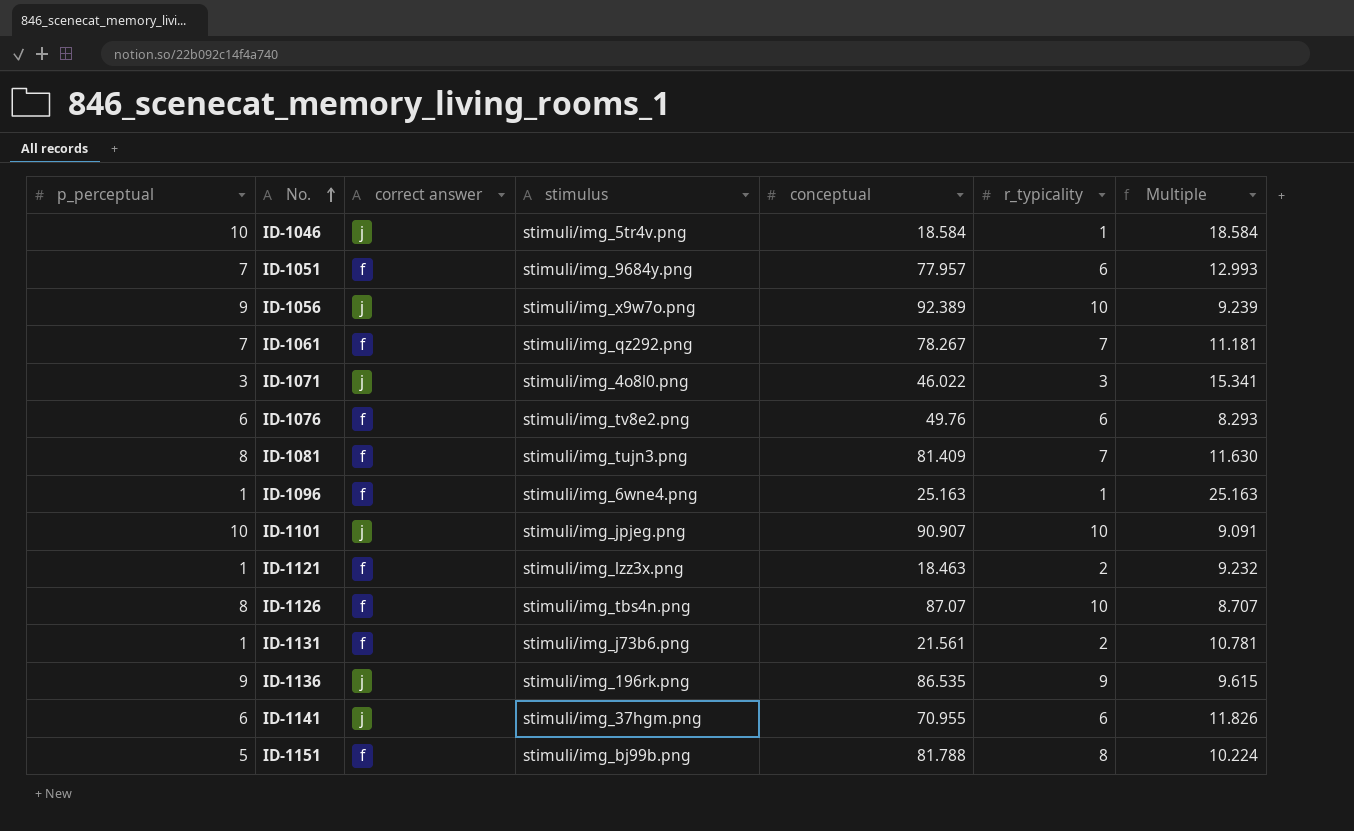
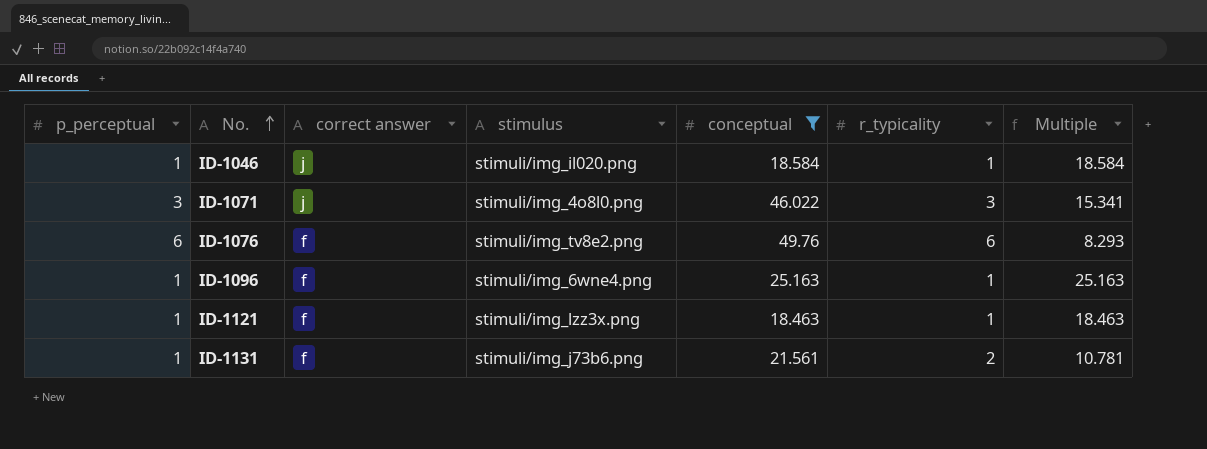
filter: none -> conceptual <= 49.76
ID-1046 | p_perceptual: 10 -> 1
ID-1046 | stimulus: stimuli/img_5tr4v.png -> stimuli/img_il020.png
ID-1121 | r_typicality: 2 -> 1
ID-1121 | Multiple: 9.232 -> 18.463

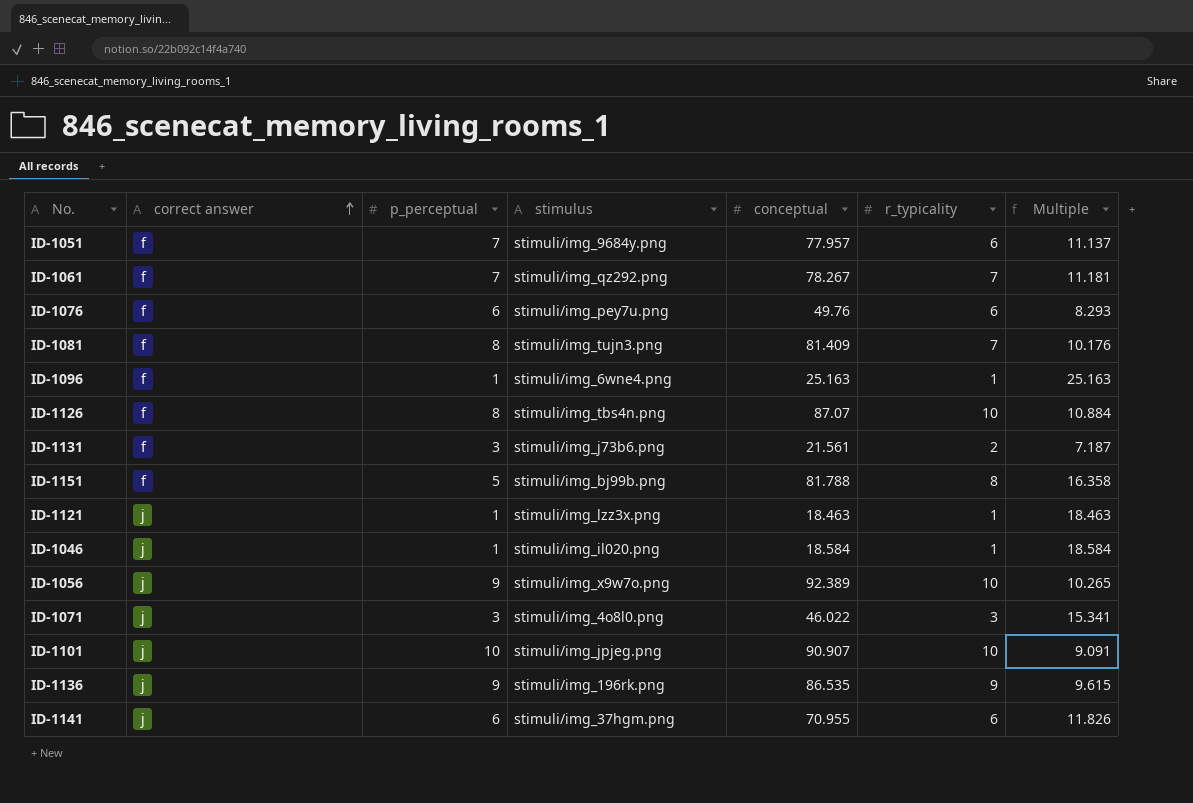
filter: conceptual <= 49.76 -> none
row order: No. ascending -> correct answer ascending
column p_perceptual | position: 1 -> 3
column Multiple | formula: [conceptual] / [r_typicality] -> [conceptual] / [p_perceptual]
ID-1076 | stimulus: stimuli/img_tv8e2.png -> stimuli/img_pey7u.png
ID-1131 | p_perceptual: 1 -> 3
ID-1121 | correct answer: f -> j

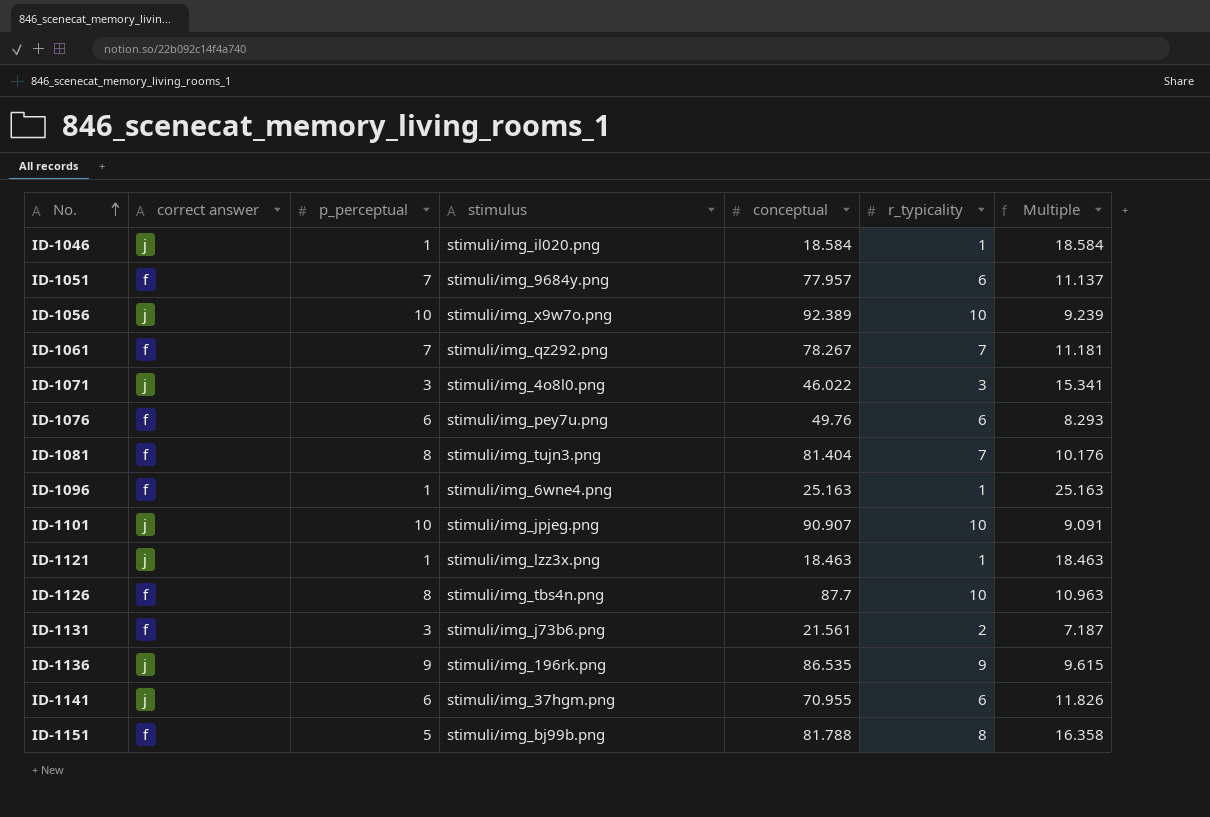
row order: correct answer ascending -> No. ascending
ID-1056 | p_perceptual: 9 -> 10
ID-1056 | Multiple: 10.265 -> 9.239
ID-1081 | conceptual: 81.409 -> 81.404
ID-1126 | conceptual: 87.07 -> 87.7
ID-1126 | Multiple: 10.884 -> 10.963

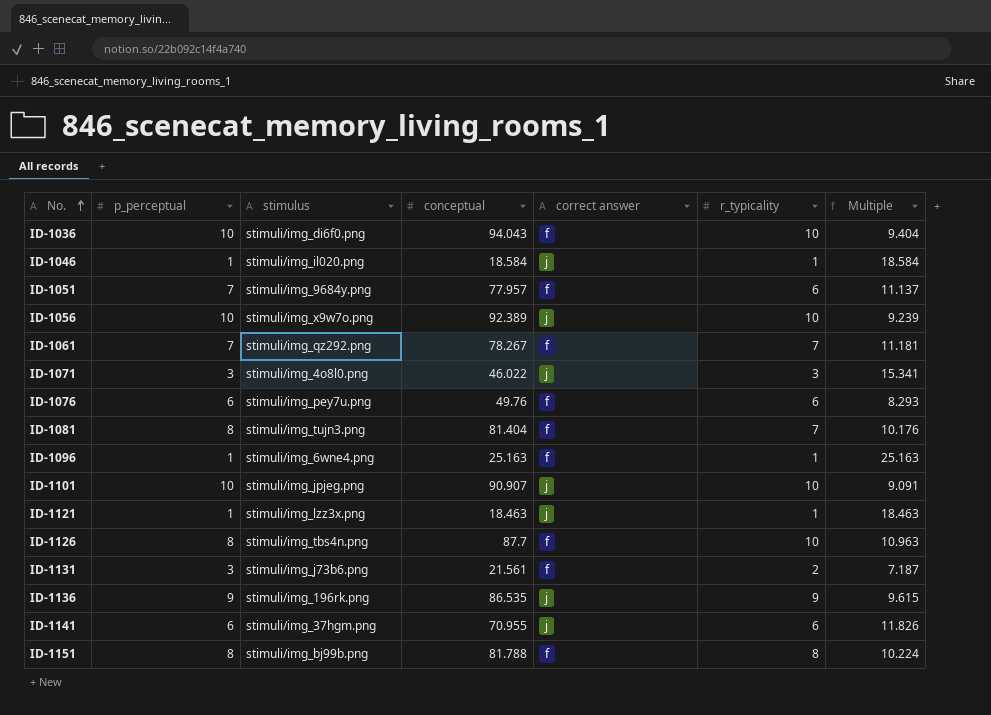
column correct answer | position: 2 -> 5
row ID-1036: none -> 10 | stimuli/img_di6f0.png | 94.043 | f | 10 | 9.404
ID-1151 | p_perceptual: 5 -> 8
ID-1151 | Multiple: 16.358 -> 10.224

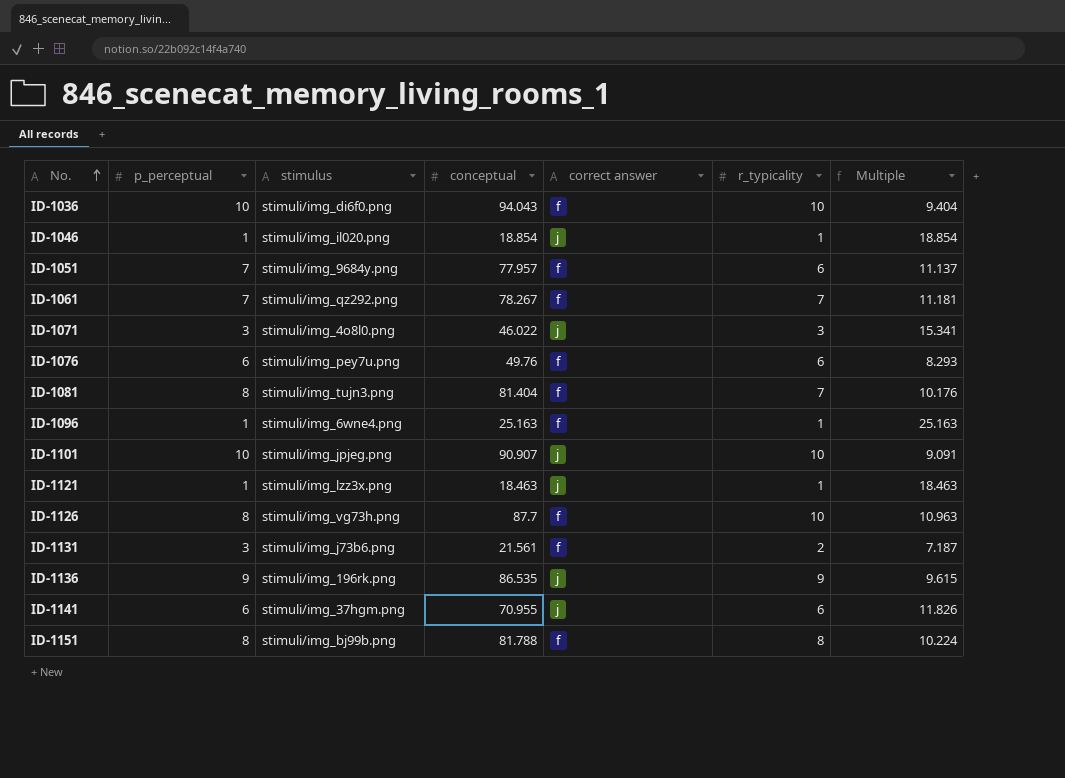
row ID-1056: 10 | stimuli/img_x9w7o.png | 92.389 | j | 10 | 9.239 -> none
ID-1046 | conceptual: 18.584 -> 18.854
ID-1046 | Multiple: 18.584 -> 18.854
ID-1126 | stimulus: stimuli/img_tbs4n.png -> stimuli/img_vg73h.png

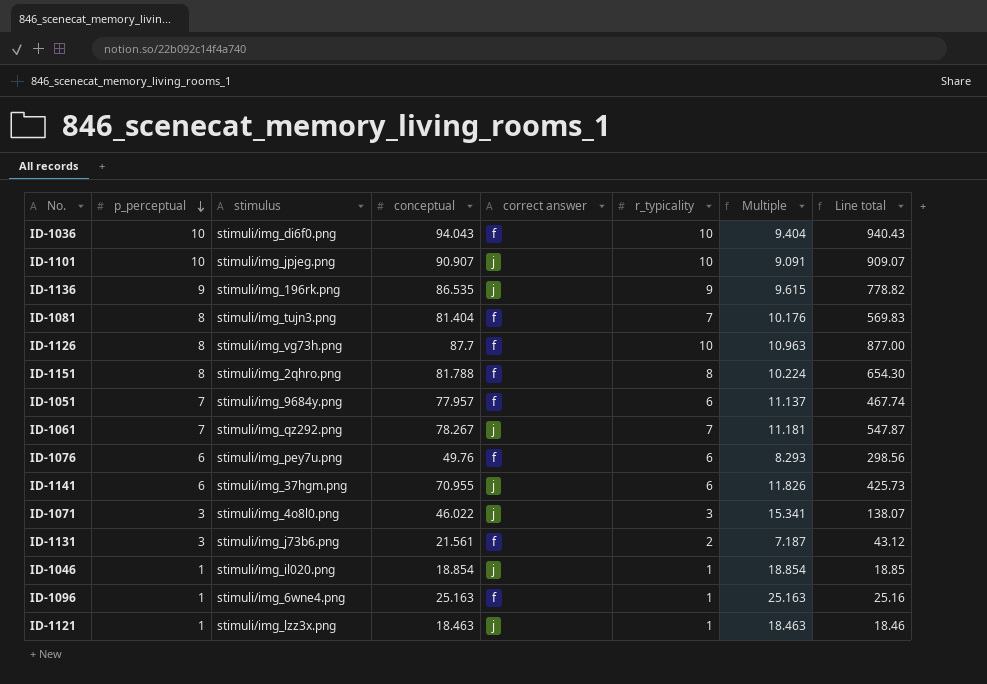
row order: No. ascending -> p_perceptual descending
column Line total | formula: none -> [conceptual] * [r_typicality]
ID-1151 | stimulus: stimuli/img_bj99b.png -> stimuli/img_2qhro.png
ID-1061 | correct answer: f -> j

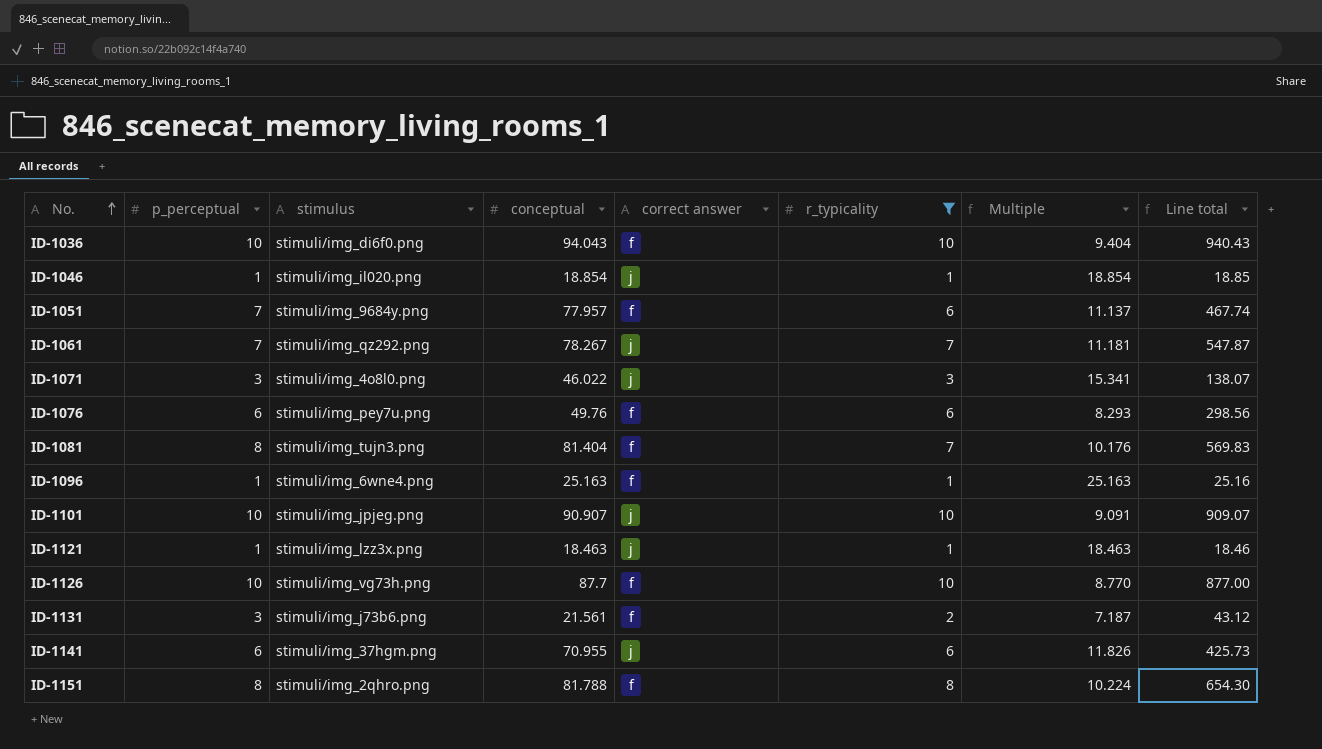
filter: none -> r_typicality != 9
row order: p_perceptual descending -> No. ascending
ID-1126 | p_perceptual: 8 -> 10
ID-1126 | Multiple: 10.963 -> 8.770

